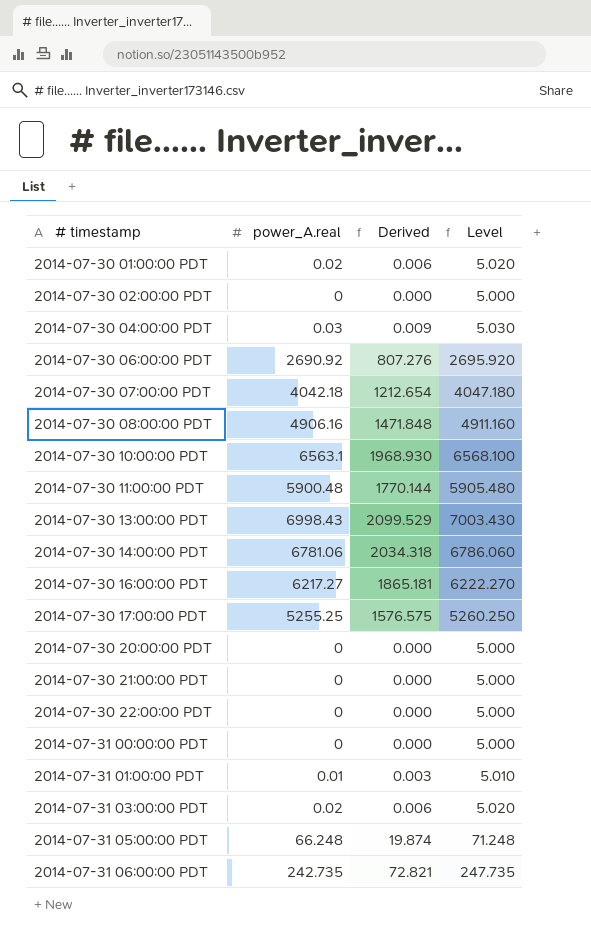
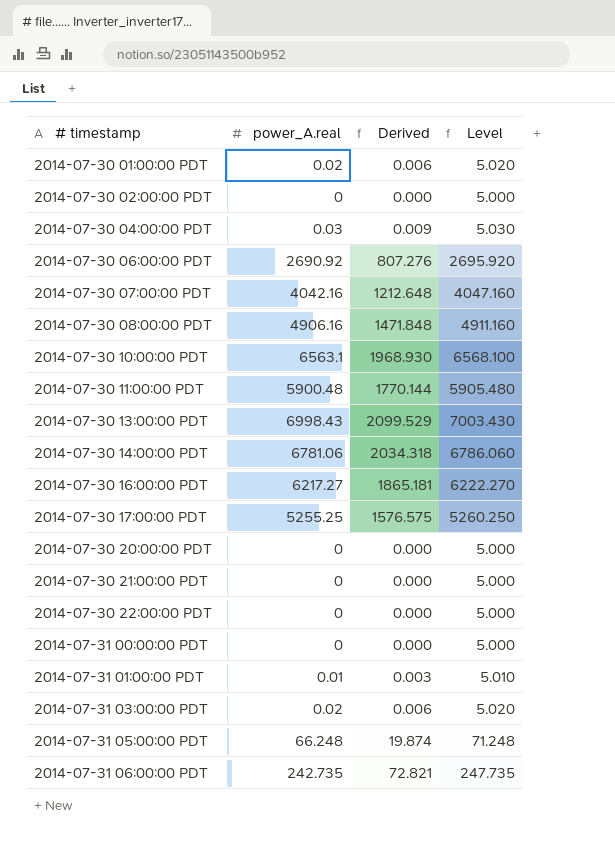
2014-07-30 07:00:00 PDT | power_A.real: 4042.18 -> 4042.16
2014-07-30 07:00:00 PDT | Derived: 1212.654 -> 1212.648
2014-07-30 07:00:00 PDT | Level: 4047.180 -> 4047.160

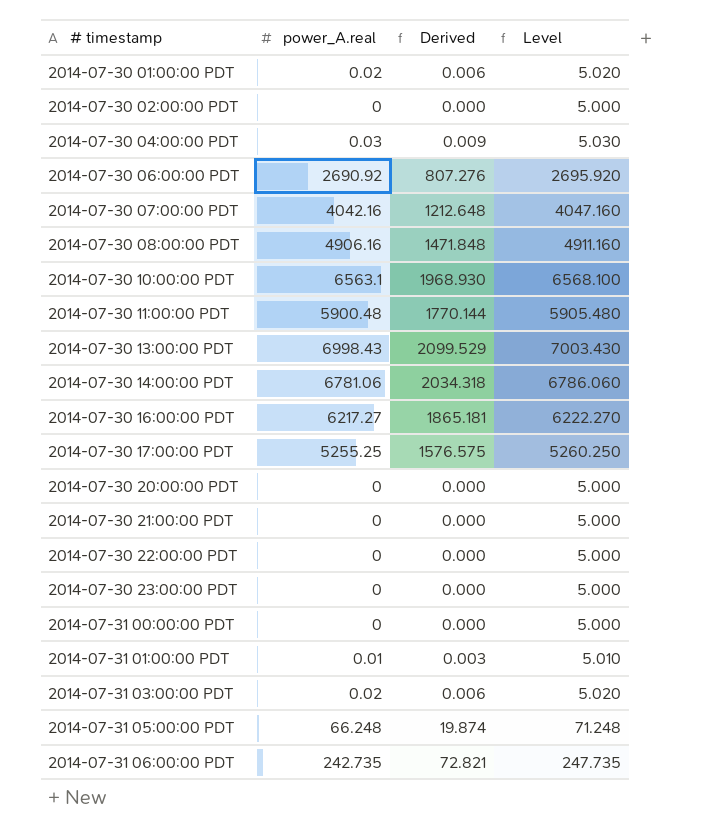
row 2014-07-30 23:00:00 PDT: none -> 0 | 0.000 | 5.000

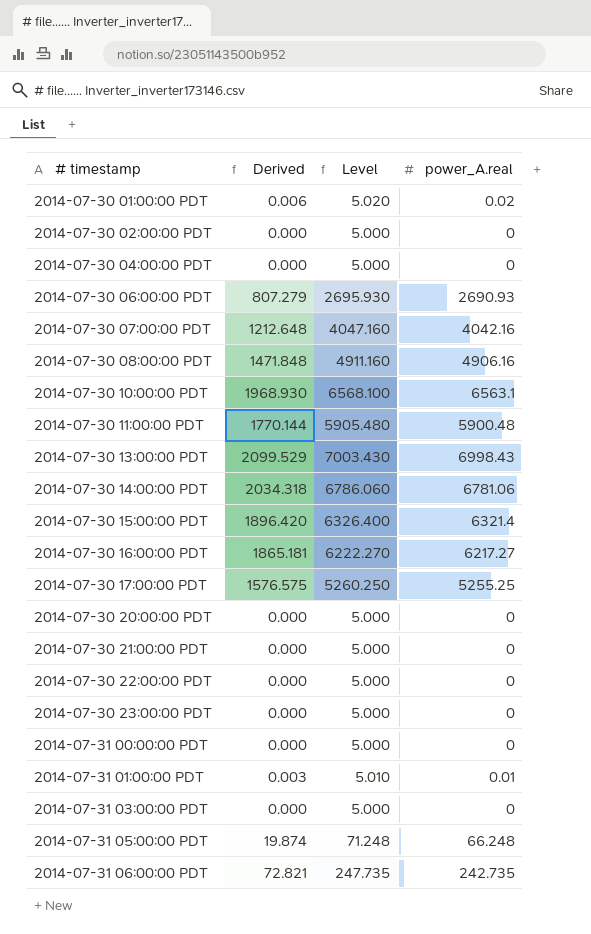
column power_A.real | position: 2 -> 4
2014-07-30 04:00:00 PDT | Derived: 0.009 -> 0.000
2014-07-30 04:00:00 PDT | Level: 5.030 -> 5.000
2014-07-30 04:00:00 PDT | power_A.real: 0.03 -> 0
2014-07-30 06:00:00 PDT | Derived: 807.276 -> 807.279
2014-07-30 06:00:00 PDT | Level: 2695.920 -> 2695.930
2014-07-30 06:00:00 PDT | power_A.real: 2690.92 -> 2690.93
row 2014-07-30 15:00:00 PDT: none -> 1896.420 | 6326.400 | 6321.4
2014-07-31 03:00:00 PDT | Derived: 0.006 -> 0.000
2014-07-31 03:00:00 PDT | Level: 5.020 -> 5.000
2014-07-31 03:00:00 PDT | power_A.real: 0.02 -> 0

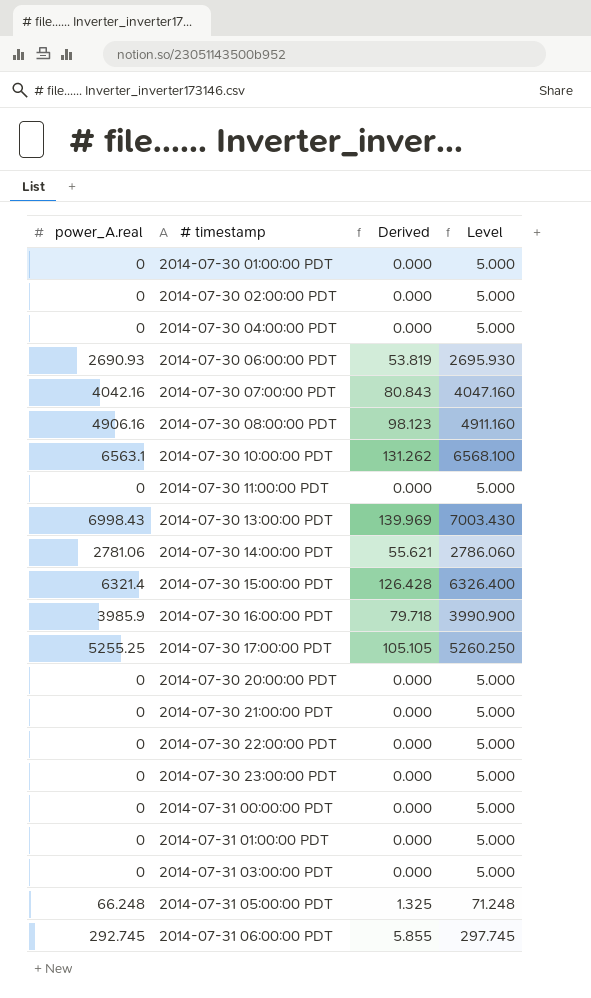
column power_A.real | position: 4 -> 1
column Derived | formula: [power_A.real] * 0.3 -> [power_A.real] * 0.02
2014-07-30 01:00:00 PDT | power_A.real: 0.02 -> 0
2014-07-30 01:00:00 PDT | Level: 5.020 -> 5.000
2014-07-30 11:00:00 PDT | power_A.real: 5900.48 -> 0
2014-07-30 11:00:00 PDT | Level: 5905.480 -> 5.000
2014-07-30 14:00:00 PDT | power_A.real: 6781.06 -> 2781.06
2014-07-30 14:00:00 PDT | Level: 6786.060 -> 2786.060
2014-07-30 16:00:00 PDT | power_A.real: 6217.27 -> 3985.9
2014-07-30 16:00:00 PDT | Level: 6222.270 -> 3990.900
2014-07-31 01:00:00 PDT | power_A.real: 0.01 -> 0
2014-07-31 01:00:00 PDT | Level: 5.010 -> 5.000
2014-07-31 06:00:00 PDT | power_A.real: 242.735 -> 292.745
2014-07-31 06:00:00 PDT | Level: 247.735 -> 297.745

